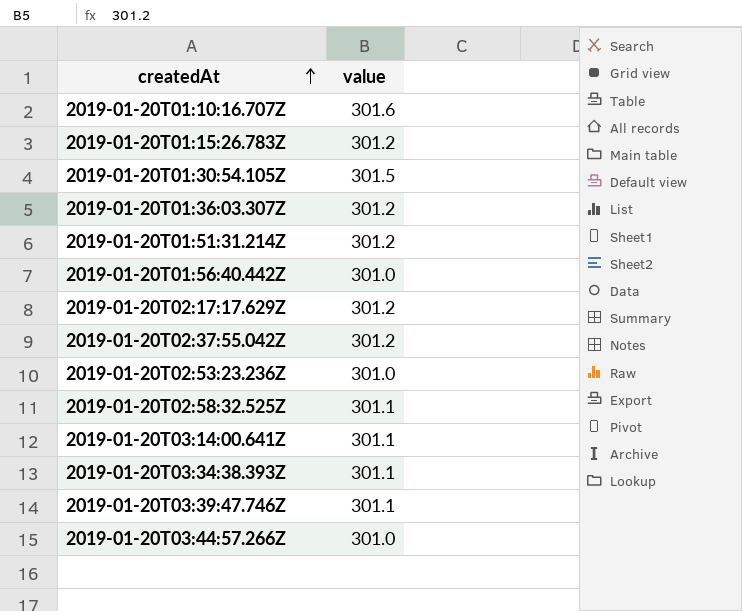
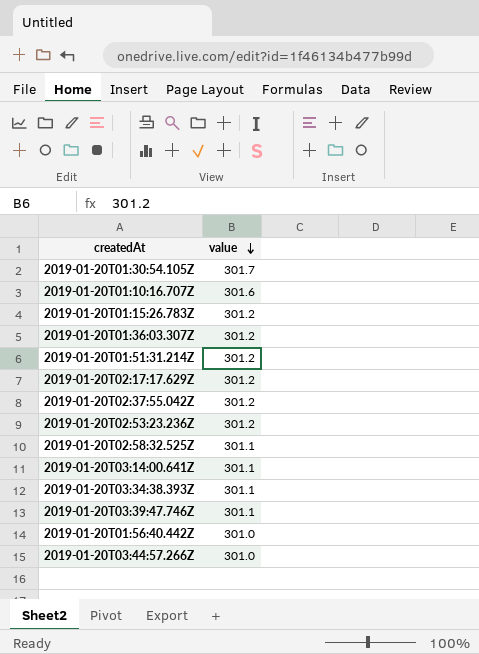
row order: createdAt ascending -> value descending
2019-01-20T01:30:54.105Z | value: 301.5 -> 301.7
2019-01-20T02:53:23.236Z | value: 301.0 -> 301.2

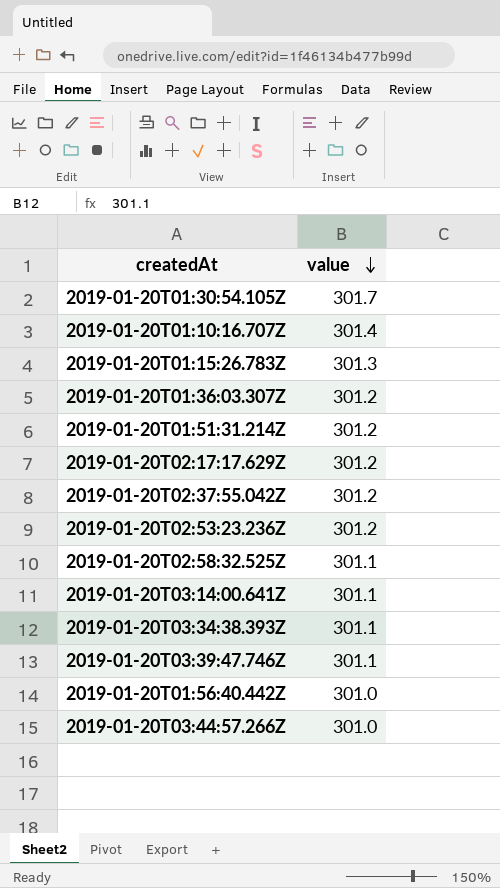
2019-01-20T01:10:16.707Z | value: 301.6 -> 301.4
2019-01-20T01:15:26.783Z | value: 301.2 -> 301.3

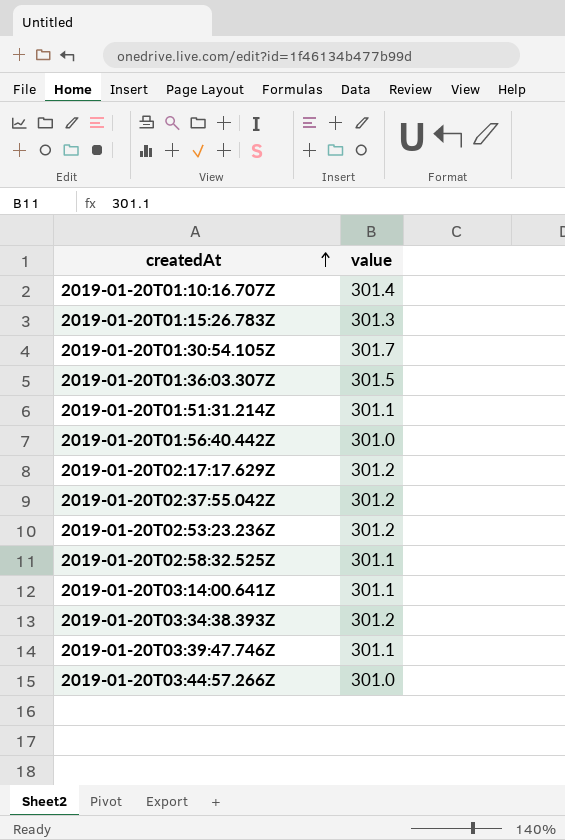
row order: value descending -> createdAt ascending
2019-01-20T01:36:03.307Z | value: 301.2 -> 301.5
2019-01-20T01:51:31.214Z | value: 301.2 -> 301.1
2019-01-20T03:34:38.393Z | value: 301.1 -> 301.2

